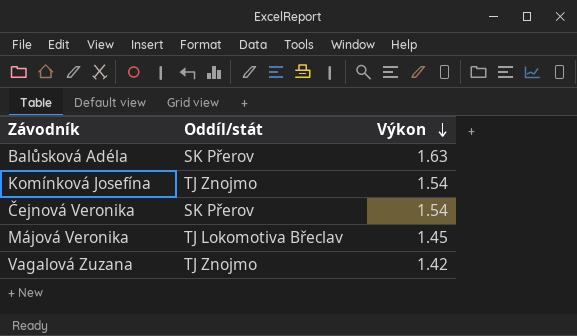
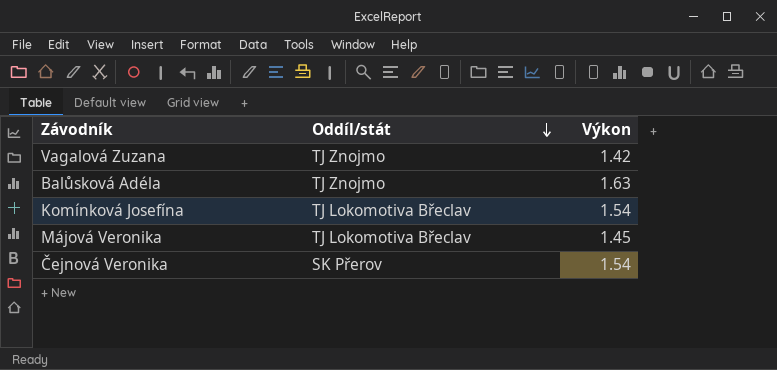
row order: Výkon descending -> Oddíl/stát descending
Balůsková Adéla | Oddíl/stát: SK Přerov -> TJ Znojmo
Komínková Josefína | Oddíl/stát: TJ Znojmo -> TJ Lokomotiva Břeclav

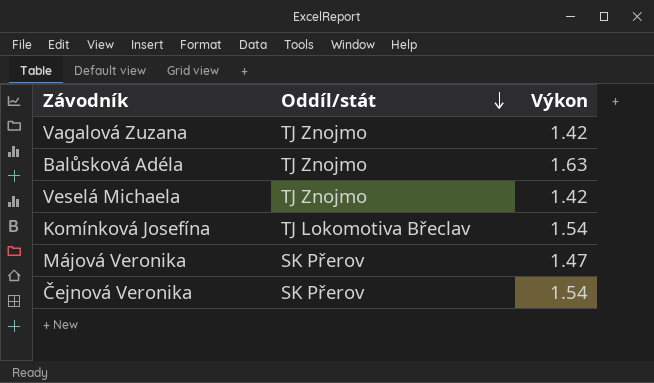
row Veselá Michaela: none -> TJ Znojmo | 1.42
Májová Veronika | Oddíl/stát: TJ Lokomotiva Břeclav -> SK Přerov
Májová Veronika | Výkon: 1.45 -> 1.47

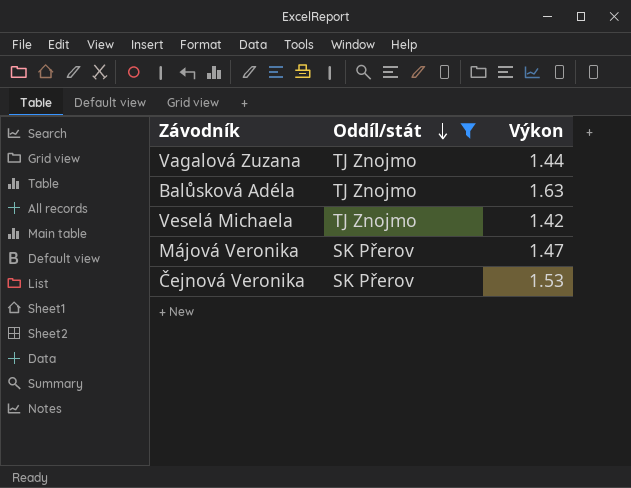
filter: none -> Oddíl/stát != TJ Lokomotiva Břeclav
Vagalová Zuzana | Výkon: 1.42 -> 1.44
Čejnová Veronika | Výkon: 1.54 -> 1.53

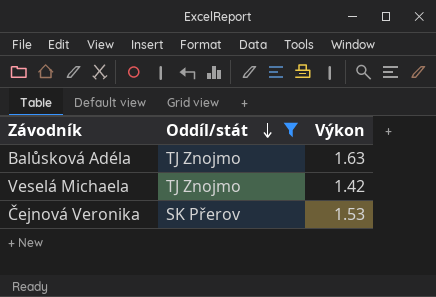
row Vagalová Zuzana: TJ Znojmo | 1.44 -> none
row Májová Veronika: SK Přerov | 1.47 -> none

